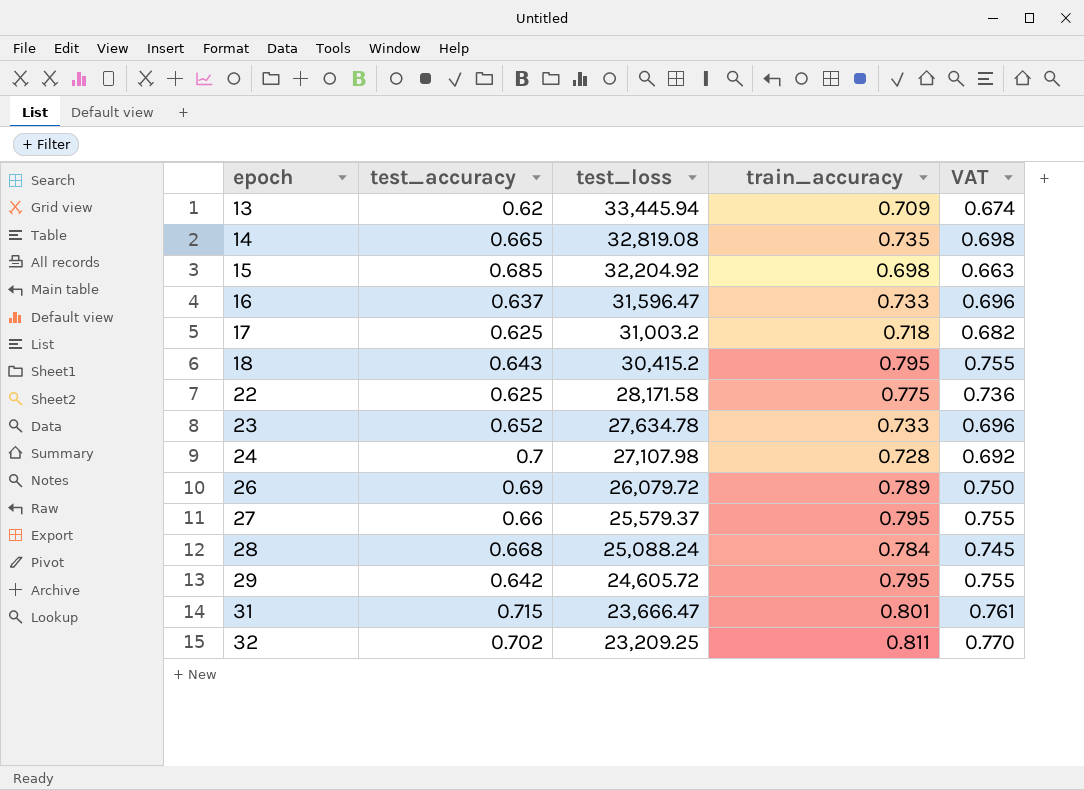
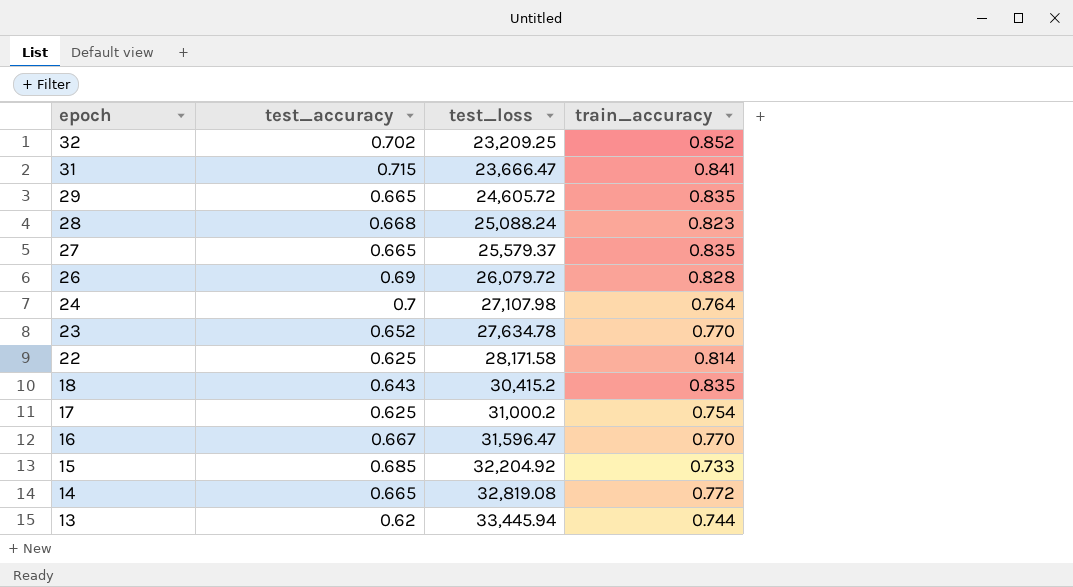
row order: epoch ascending -> epoch descending
column VAT | formula: [train_accuracy] * 0.95 -> none
32 | train_accuracy: 0.811 -> 0.852
31 | train_accuracy: 0.801 -> 0.841
29 | test_accuracy: 0.642 -> 0.665
29 | train_accuracy: 0.795 -> 0.835
28 | train_accuracy: 0.784 -> 0.823
27 | test_accuracy: 0.66 -> 0.665
27 | train_accuracy: 0.795 -> 0.835
26 | train_accuracy: 0.789 -> 0.828
24 | train_accuracy: 0.728 -> 0.764
23 | train_accuracy: 0.733 -> 0.770
22 | train_accuracy: 0.775 -> 0.814
18 | train_accuracy: 0.795 -> 0.835
17 | test_loss: 31,003.2 -> 31,000.2
17 | train_accuracy: 0.718 -> 0.754
16 | test_accuracy: 0.637 -> 0.667
16 | train_accuracy: 0.733 -> 0.770
15 | train_accuracy: 0.698 -> 0.733
14 | train_accuracy: 0.735 -> 0.772
13 | train_accuracy: 0.709 -> 0.744

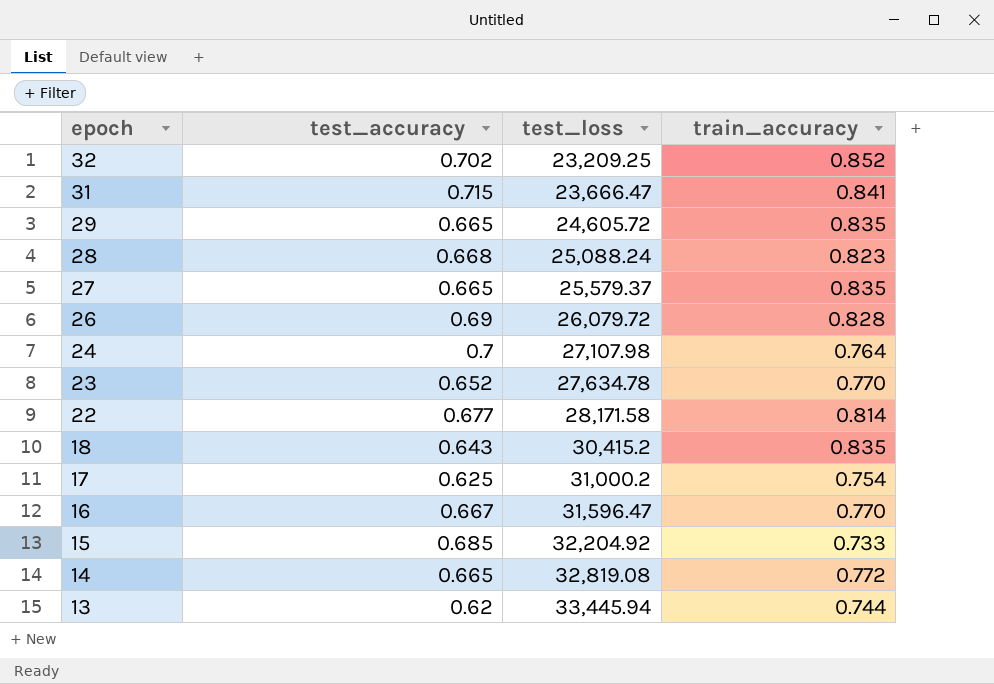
22 | test_accuracy: 0.625 -> 0.677

